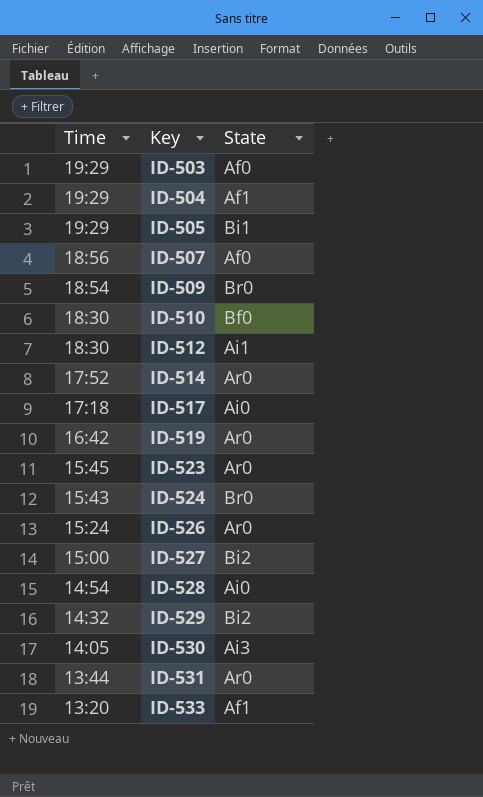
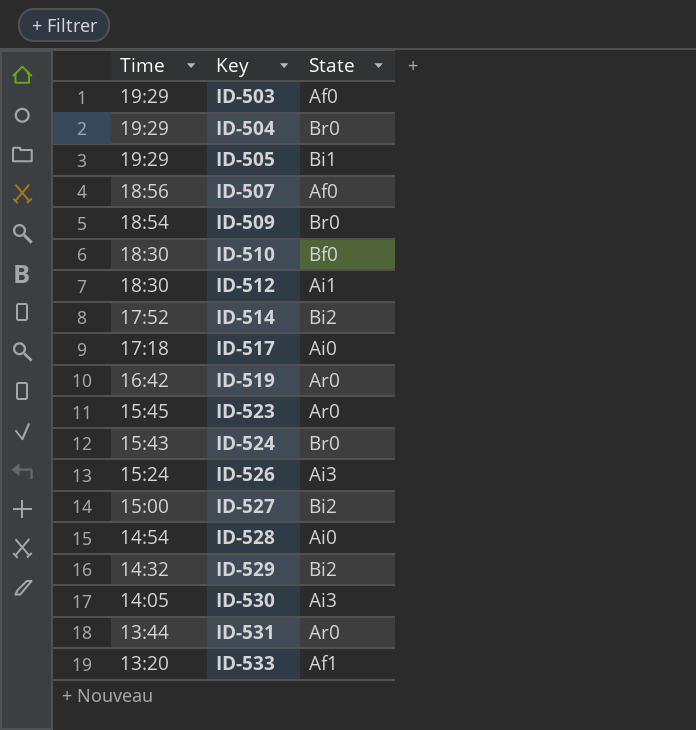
ID-504 | State: Af1 -> Br0
ID-514 | State: Ar0 -> Bi2
ID-526 | State: Ar0 -> Ai3

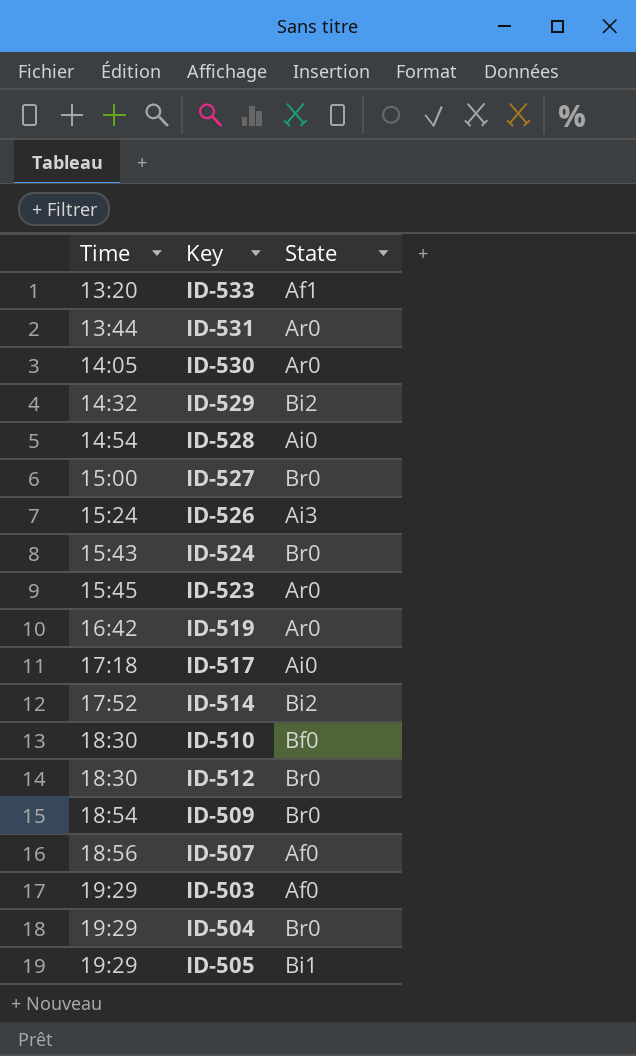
row order: Time descending -> Time ascending
ID-530 | State: Ai3 -> Ar0
ID-527 | State: Bi2 -> Br0
ID-512 | State: Ai1 -> Br0

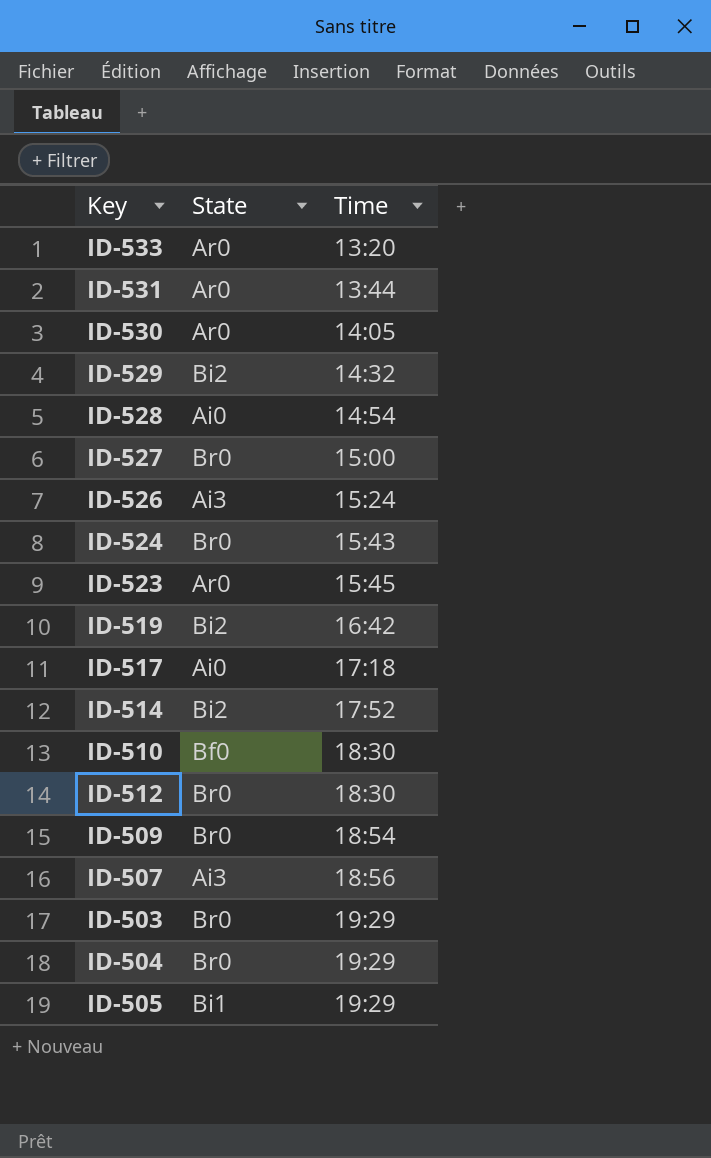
column Time | position: 1 -> 3
ID-533 | State: Af1 -> Ar0
ID-519 | State: Ar0 -> Bi2
ID-507 | State: Af0 -> Ai3
ID-503 | State: Af0 -> Br0

